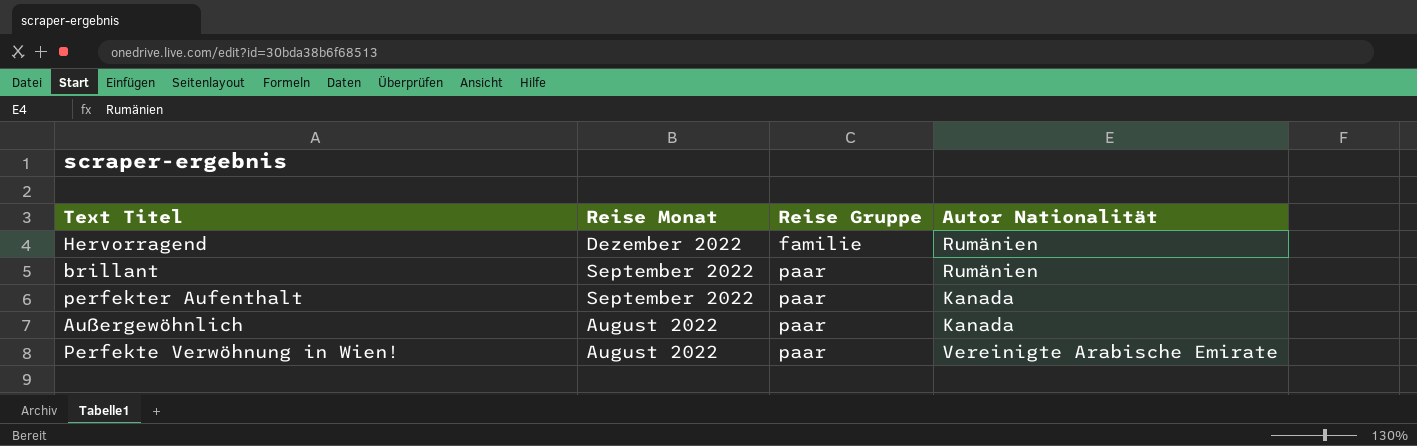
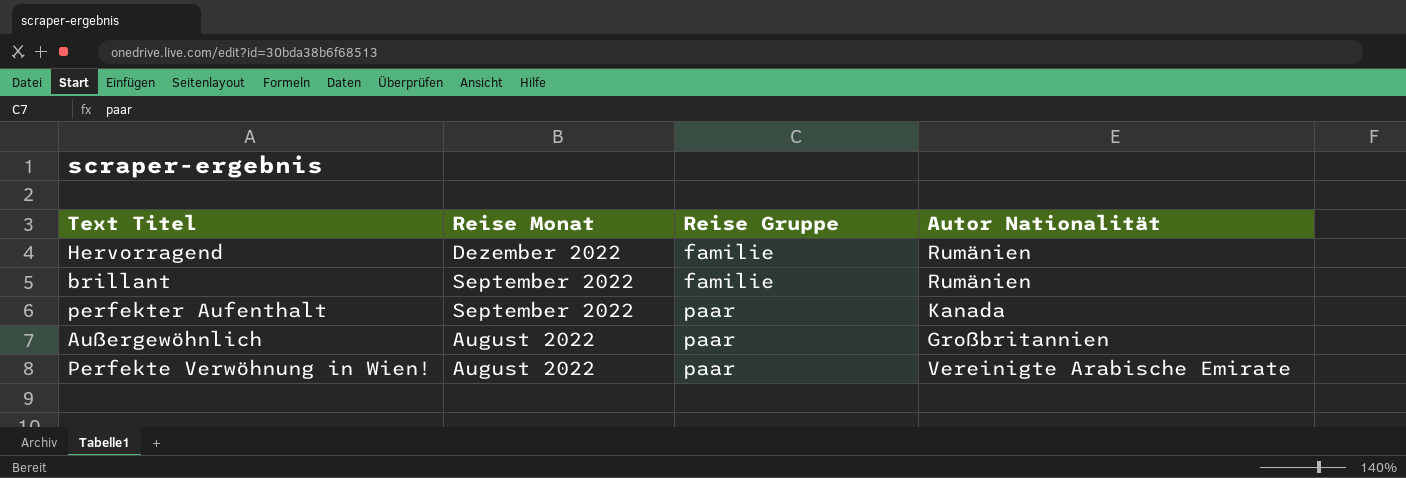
brillant | Reise Gruppe: paar -> familie
Außergewöhnlich | Autor Nationalität: Kanada -> Großbritannien

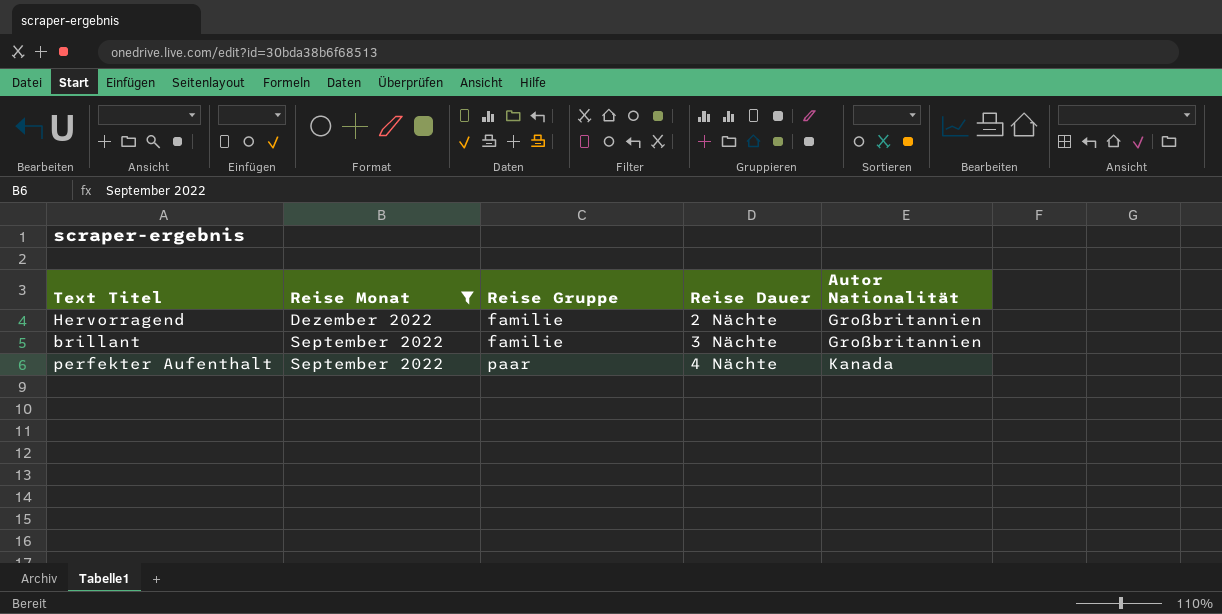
filter: none -> Reise Monat != August 2022
column Reise Dauer | position: none -> 4
Hervorragend | Autor Nationalität: Rumänien -> Großbritannien
brillant | Autor Nationalität: Rumänien -> Großbritannien

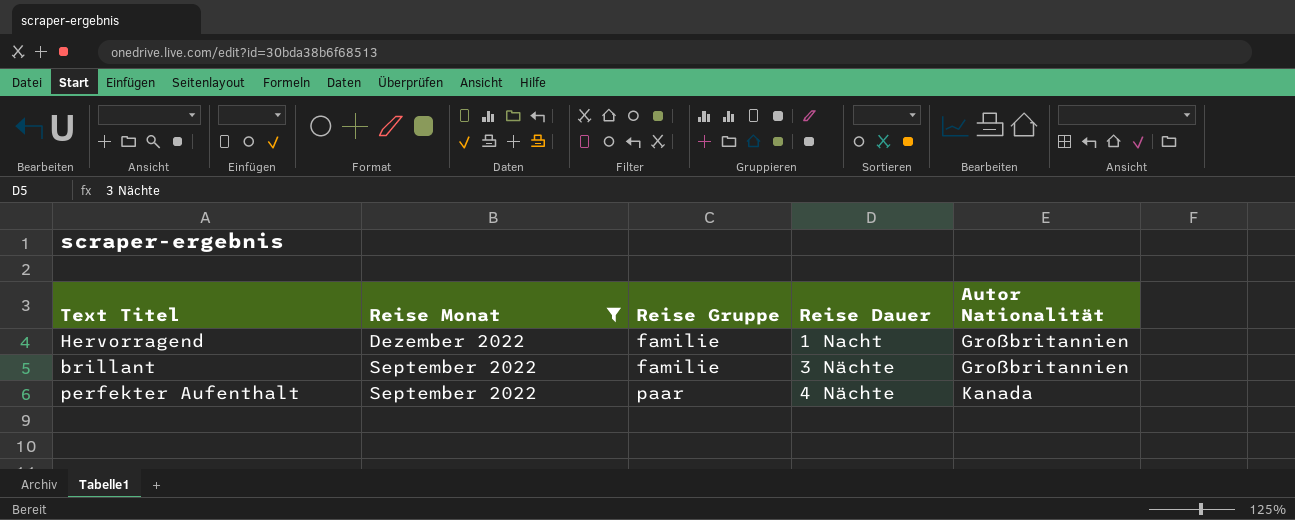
Hervorragend | Reise Dauer: 2 Nächte -> 1 Nacht

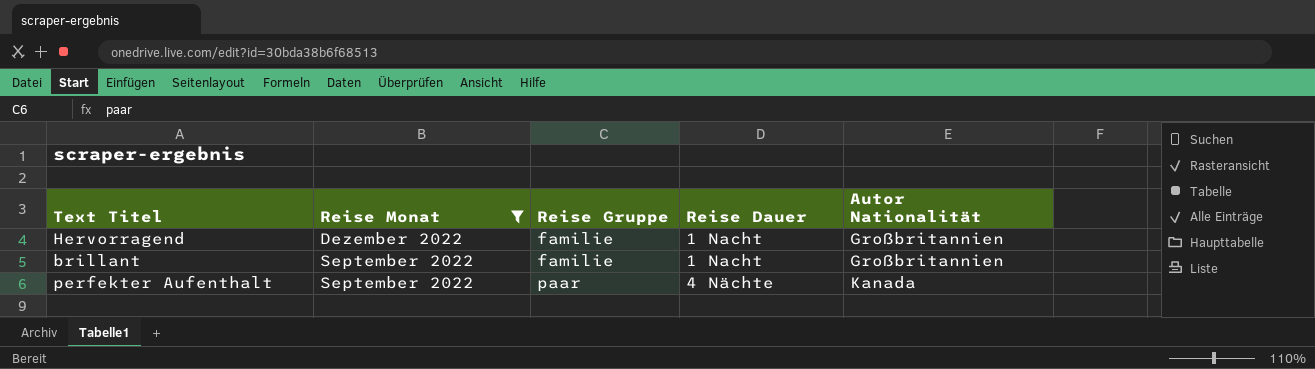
brillant | Reise Dauer: 3 Nächte -> 1 Nacht

